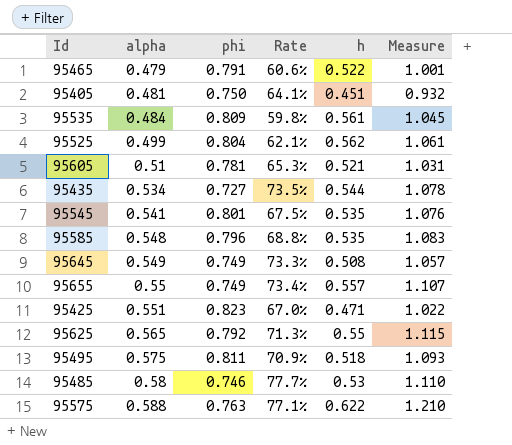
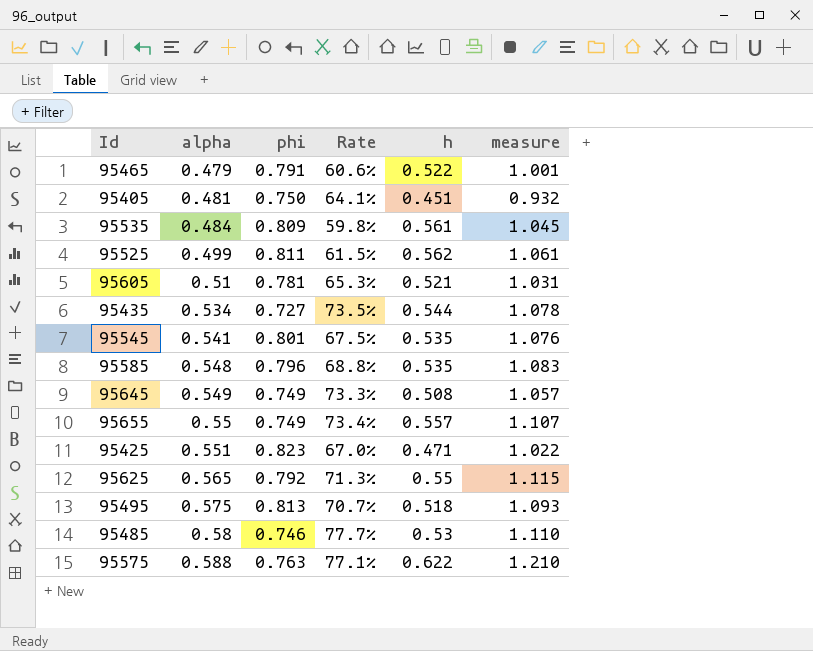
column name: Measure -> measure
95525 | phi: 0.804 -> 0.811
95525 | Rate: 62.1% -> 61.5%
95495 | phi: 0.811 -> 0.813
95495 | Rate: 70.9% -> 70.7%

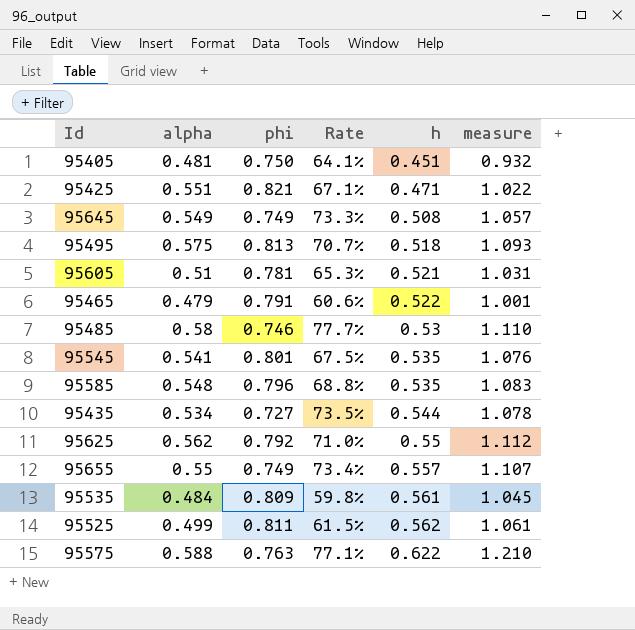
row order: alpha ascending -> h ascending
95425 | phi: 0.823 -> 0.821
95425 | Rate: 67.0% -> 67.1%
95625 | alpha: 0.565 -> 0.562
95625 | Rate: 71.3% -> 71.0%
95625 | measure: 1.115 -> 1.112

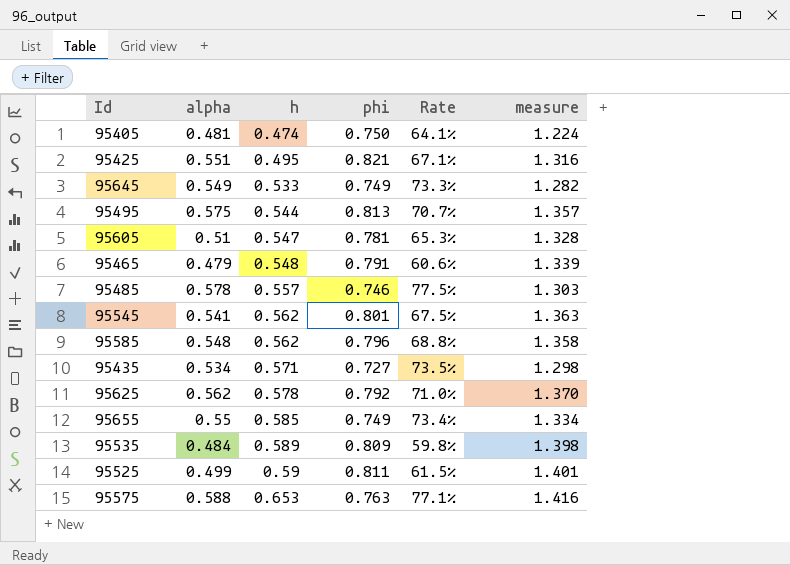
column h | position: 5 -> 3
column measure | formula: [alpha] + [h] -> [h] + [phi]
95405 | h: 0.451 -> 0.474
95425 | h: 0.471 -> 0.495
95645 | h: 0.508 -> 0.533
95495 | h: 0.518 -> 0.544
95605 | h: 0.521 -> 0.547
95465 | h: 0.522 -> 0.548
95485 | alpha: 0.58 -> 0.578
95485 | h: 0.53 -> 0.557
95485 | Rate: 77.7% -> 77.5%
95545 | h: 0.535 -> 0.562
95585 | h: 0.535 -> 0.562
95435 | h: 0.544 -> 0.571
95625 | h: 0.55 -> 0.578
95655 | h: 0.557 -> 0.585
95535 | h: 0.561 -> 0.589
95525 | h: 0.562 -> 0.59
95575 | h: 0.622 -> 0.653

